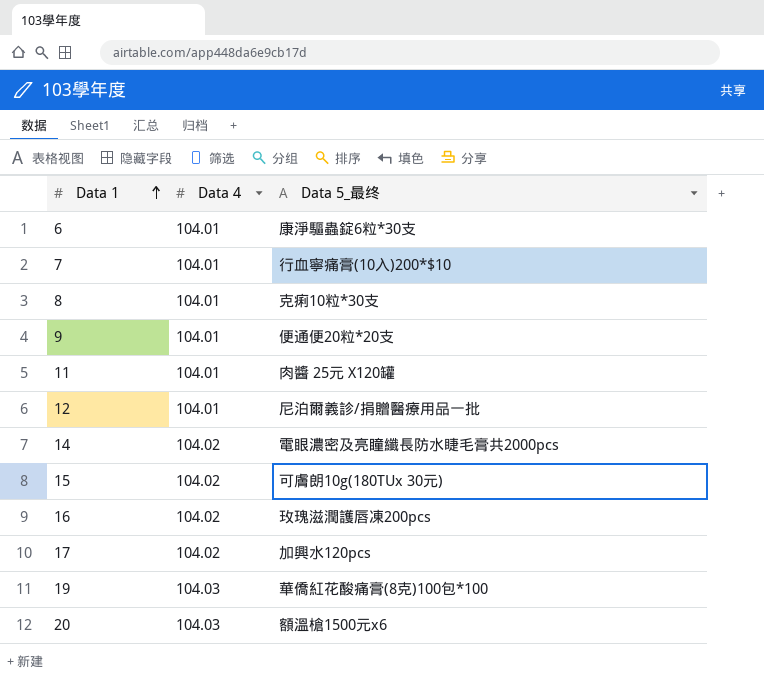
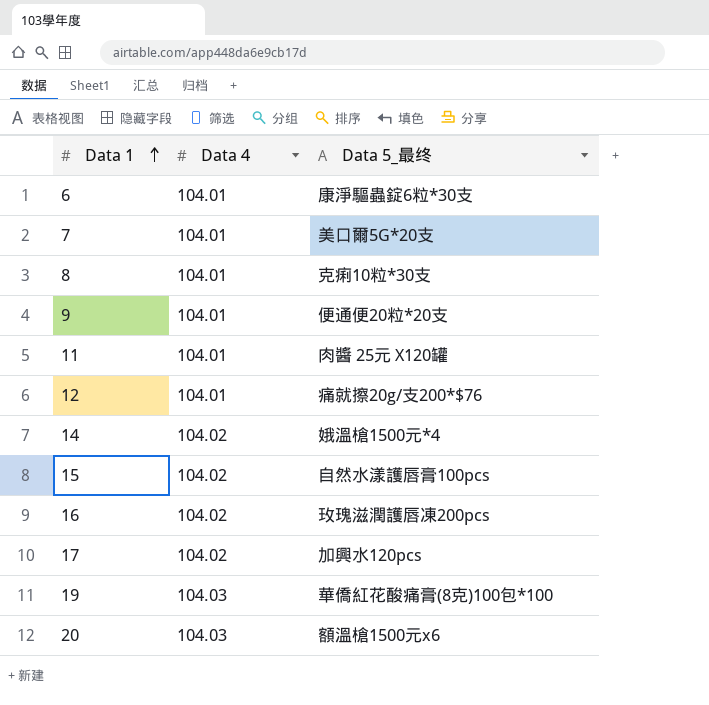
7 | Data 5_最终: 行血寧痛膏(10入)200*$10 -> 美口爾5G*20支
12 | Data 5_最终: 尼泊爾義診/捐贈醫療用品一批 -> 痛就擦20g/支200*$76
14 | Data 5_最终: 電眼濃密及亮瞳纖長防水睫毛膏共2000pcs -> 娥溫槍1500元*4
15 | Data 5_最终: 可膚朗10g(180TUx 30元) -> 自然水漾護唇膏100pcs

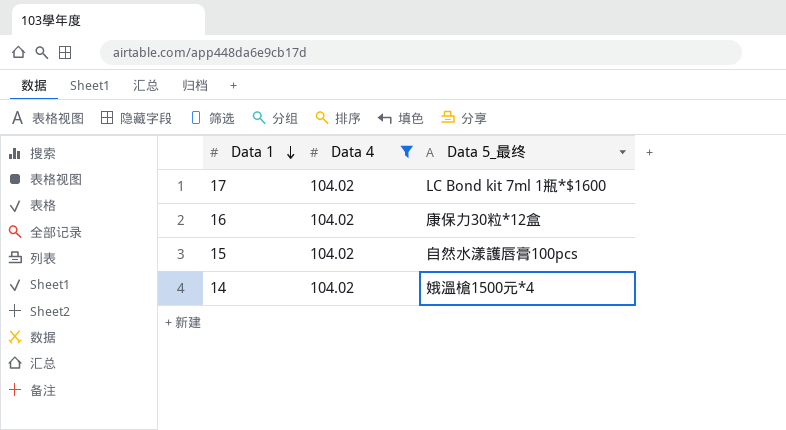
filter: none -> Data 4 = 104.02
row order: Data 1 ascending -> Data 1 descending
17 | Data 5_最终: 加興水120pcs -> LC Bond kit 7ml 1瓶*$1600
16 | Data 5_最终: 玫瑰滋潤護唇凍200pcs -> 康保力30粒*12盒

